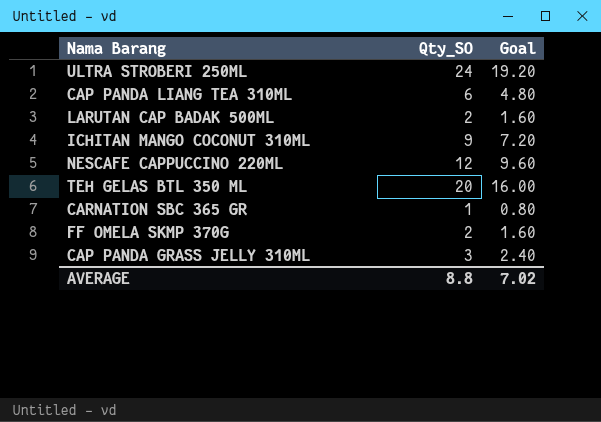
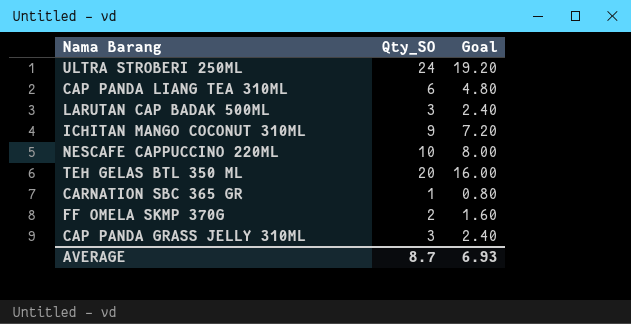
LARUTAN CAP BADAK 500ML | Qty_SO: 2 -> 3
LARUTAN CAP BADAK 500ML | Goal: 1.60 -> 2.40
NESCAFE CAPPUCCINO 220ML | Qty_SO: 12 -> 10
NESCAFE CAPPUCCINO 220ML | Goal: 9.60 -> 8.00
AVERAGE | Qty_SO: 8.8 -> 8.7
AVERAGE | Goal: 7.02 -> 6.93

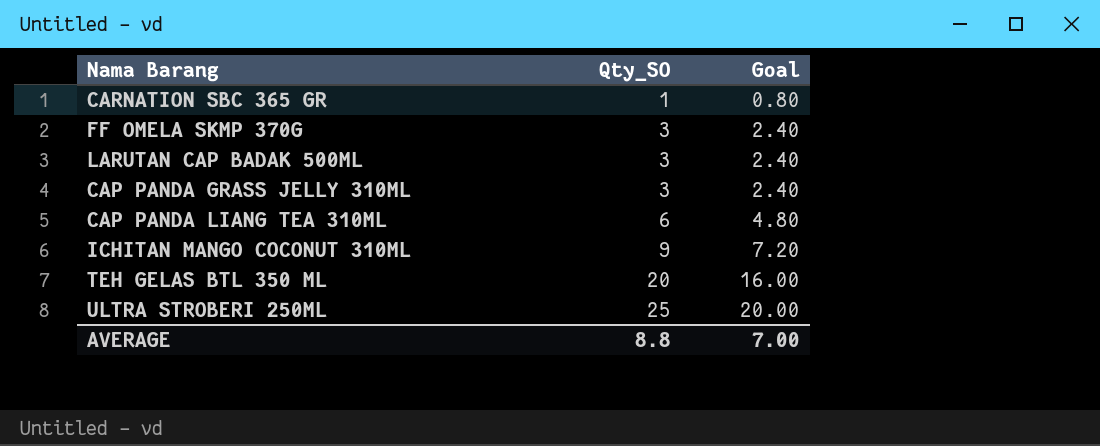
row order: none -> Qty_SO ascending
row NESCAFE CAPPUCCINO 220ML: 10 | 8.00 -> none
FF OMELA SKMP 370G | Qty_SO: 2 -> 3
FF OMELA SKMP 370G | Goal: 1.60 -> 2.40
ULTRA STROBERI 250ML | Qty_SO: 24 -> 25
ULTRA STROBERI 250ML | Goal: 19.20 -> 20.00
AVERAGE | Qty_SO: 8.7 -> 8.8
AVERAGE | Goal: 6.93 -> 7.00

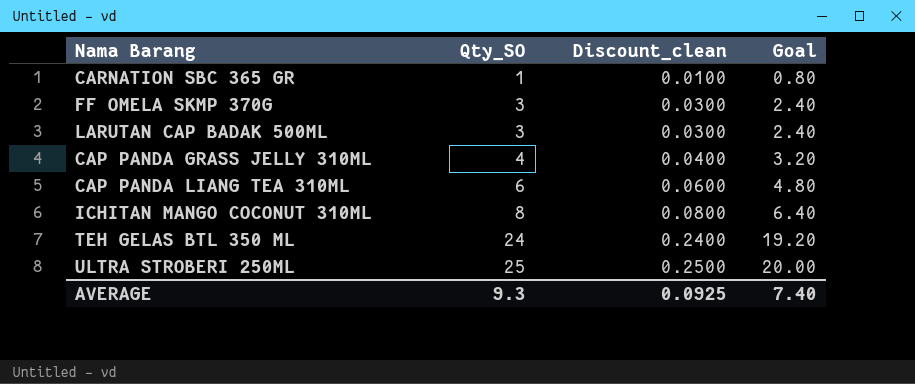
column Discount_clean | formula: none -> [Qty_SO] * 0.01
CAP PANDA GRASS JELLY 310ML | Qty_SO: 3 -> 4
CAP PANDA GRASS JELLY 310ML | Goal: 2.40 -> 3.20
ICHITAN MANGO COCONUT 310ML | Qty_SO: 9 -> 8
ICHITAN MANGO COCONUT 310ML | Goal: 7.20 -> 6.40
TEH GELAS BTL 350 ML | Qty_SO: 20 -> 24
TEH GELAS BTL 350 ML | Goal: 16.00 -> 19.20
AVERAGE | Qty_SO: 8.8 -> 9.3
AVERAGE | Goal: 7.00 -> 7.40

